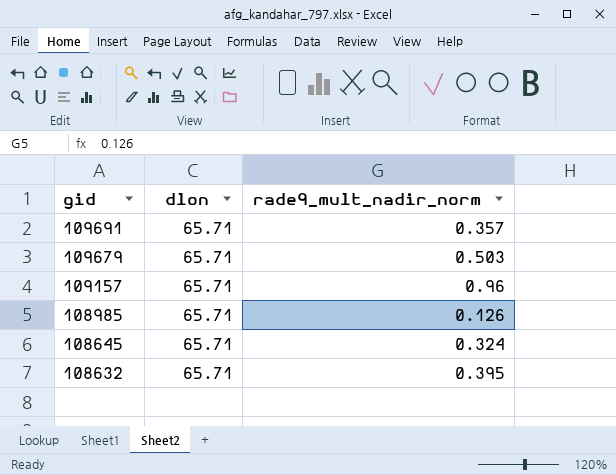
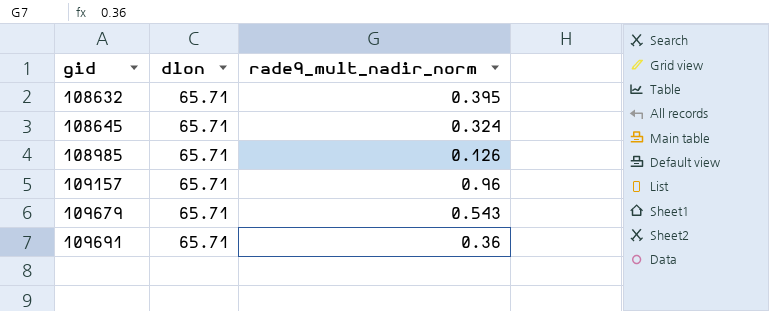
row order: gid descending -> gid ascending
109679 | rade9_mult_nadir_norm: 0.503 -> 0.543
109691 | rade9_mult_nadir_norm: 0.357 -> 0.36

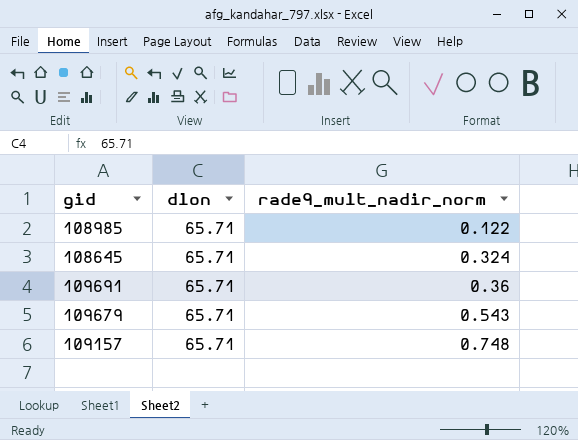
row order: gid ascending -> rade9_mult_nadir_norm ascending
row 108632: 65.71 | 0.395 -> none
108985 | rade9_mult_nadir_norm: 0.126 -> 0.122
109157 | rade9_mult_nadir_norm: 0.96 -> 0.748

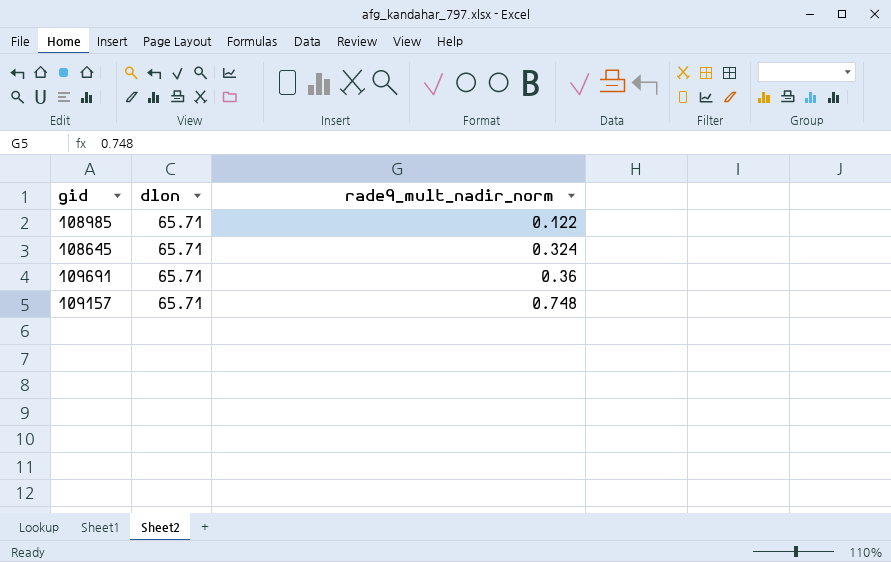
row 109679: 65.71 | 0.543 -> none

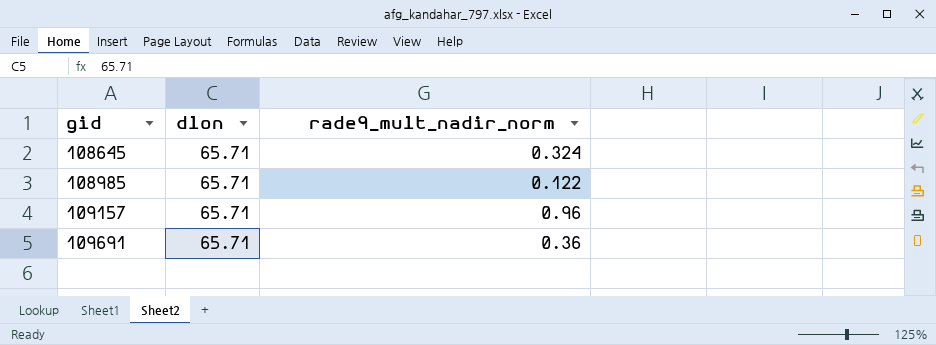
row order: rade9_mult_nadir_norm ascending -> gid ascending
109157 | rade9_mult_nadir_norm: 0.748 -> 0.96

